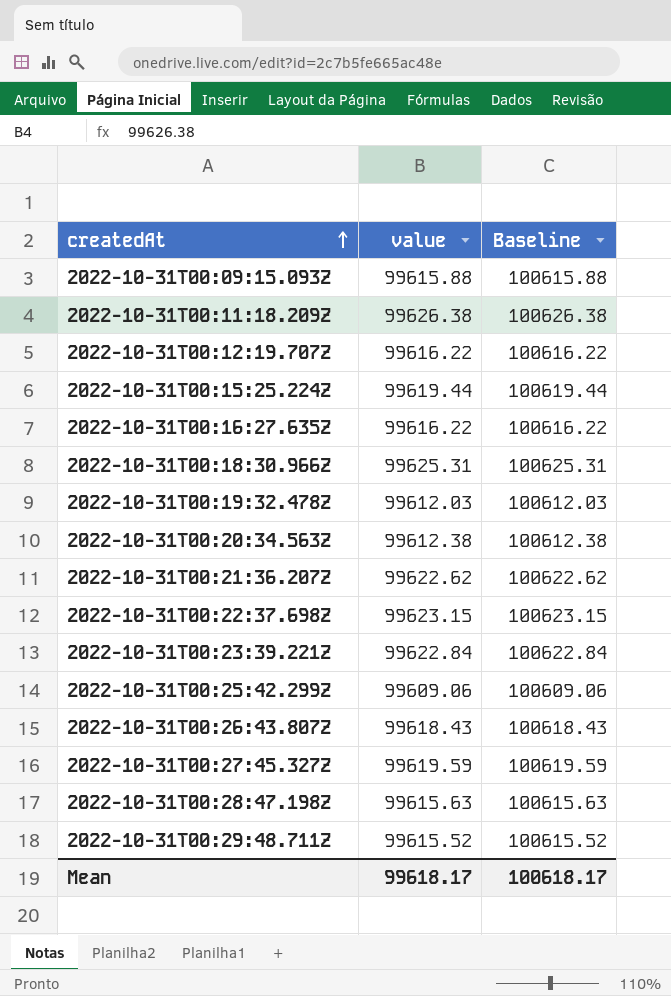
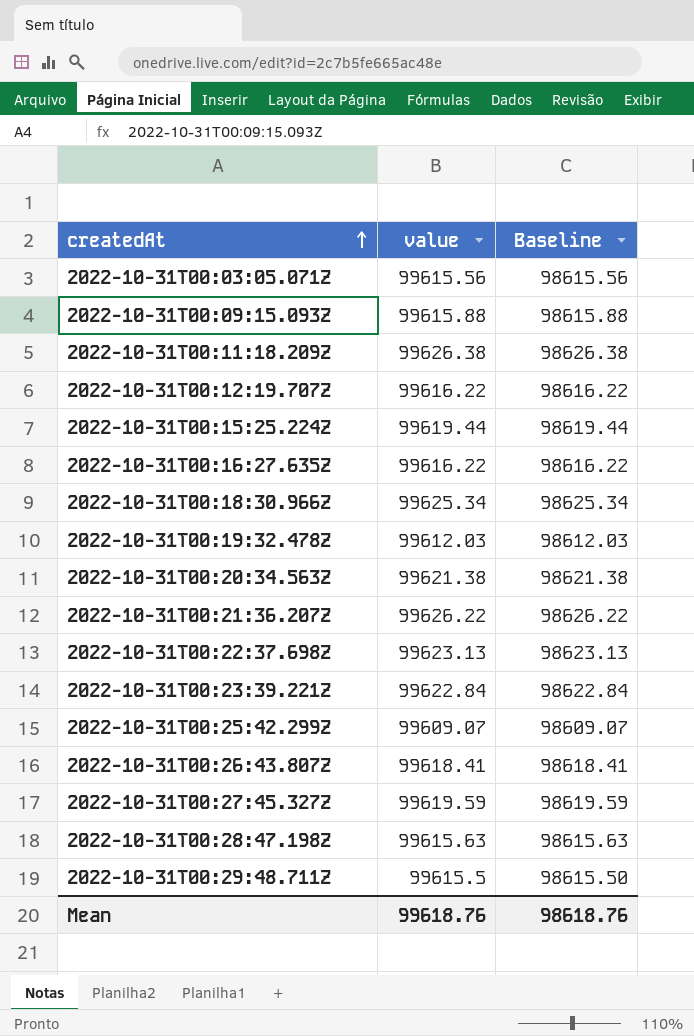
column Baseline | formula: [value] + 1000 -> [value] - 1000
row 2022-10-31T00:03:05.071Z: none -> 99615.56 | 98615.56
2022-10-31T00:18:30.966Z | value: 99625.31 -> 99625.34
2022-10-31T00:20:34.563Z | value: 99612.38 -> 99621.38
2022-10-31T00:21:36.207Z | value: 99622.62 -> 99626.22
2022-10-31T00:22:37.698Z | value: 99623.15 -> 99623.13
2022-10-31T00:25:42.299Z | value: 99609.06 -> 99609.07
2022-10-31T00:26:43.807Z | value: 99618.43 -> 99618.41
2022-10-31T00:29:48.711Z | value: 99615.52 -> 99615.5
Mean | value: 99618.17 -> 99618.76
Mean | Baseline: 100618.17 -> 98618.76

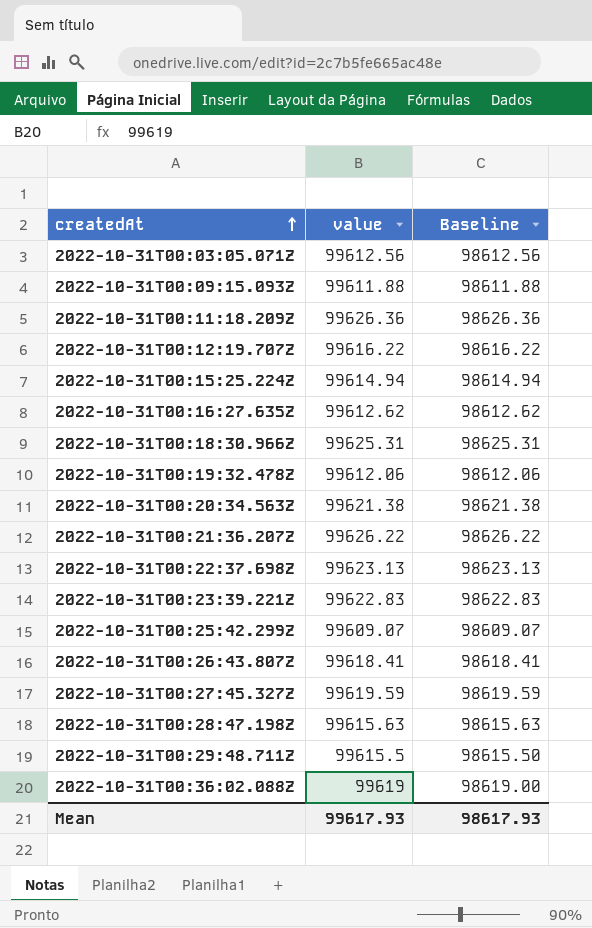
2022-10-31T00:03:05.071Z | value: 99615.56 -> 99612.56
2022-10-31T00:03:05.071Z | Baseline: 98615.56 -> 98612.56
2022-10-31T00:09:15.093Z | value: 99615.88 -> 99611.88
2022-10-31T00:09:15.093Z | Baseline: 98615.88 -> 98611.88
2022-10-31T00:11:18.209Z | value: 99626.38 -> 99626.36
2022-10-31T00:11:18.209Z | Baseline: 98626.38 -> 98626.36
2022-10-31T00:15:25.224Z | value: 99619.44 -> 99614.94
2022-10-31T00:15:25.224Z | Baseline: 98619.44 -> 98614.94
2022-10-31T00:16:27.635Z | value: 99616.22 -> 99612.62
2022-10-31T00:16:27.635Z | Baseline: 98616.22 -> 98612.62
2022-10-31T00:18:30.966Z | value: 99625.34 -> 99625.31
2022-10-31T00:18:30.966Z | Baseline: 98625.34 -> 98625.31
2022-10-31T00:19:32.478Z | value: 99612.03 -> 99612.06
2022-10-31T00:19:32.478Z | Baseline: 98612.03 -> 98612.06
2022-10-31T00:23:39.221Z | value: 99622.84 -> 99622.83
2022-10-31T00:23:39.221Z | Baseline: 98622.84 -> 98622.83
row 2022-10-31T00:36:02.088Z: none -> 99619 | 98619.00
Mean | value: 99618.76 -> 99617.93
Mean | Baseline: 98618.76 -> 98617.93

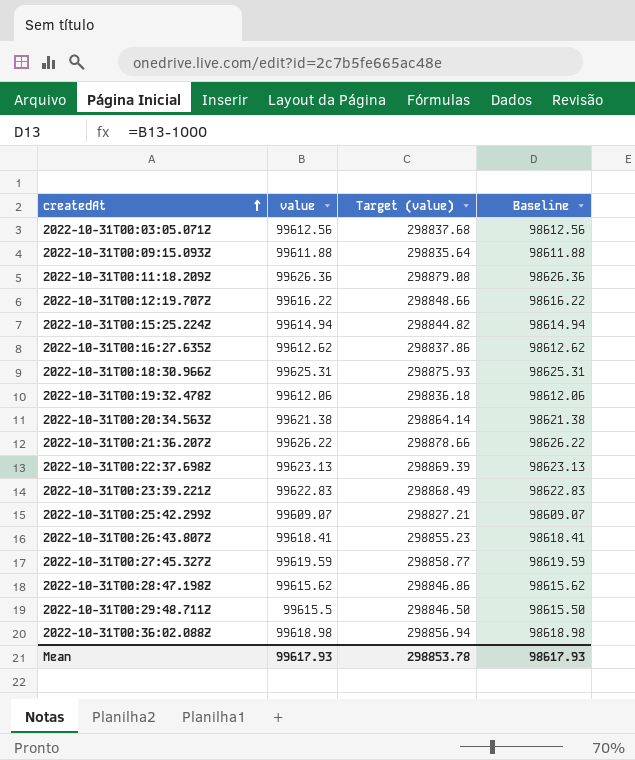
column Target (value) | formula: none -> [value] * 3
2022-10-31T00:28:47.198Z | value: 99615.63 -> 99615.62
2022-10-31T00:28:47.198Z | Baseline: 98615.63 -> 98615.62
2022-10-31T00:36:02.088Z | value: 99619 -> 99618.98
2022-10-31T00:36:02.088Z | Baseline: 98619.00 -> 98618.98

